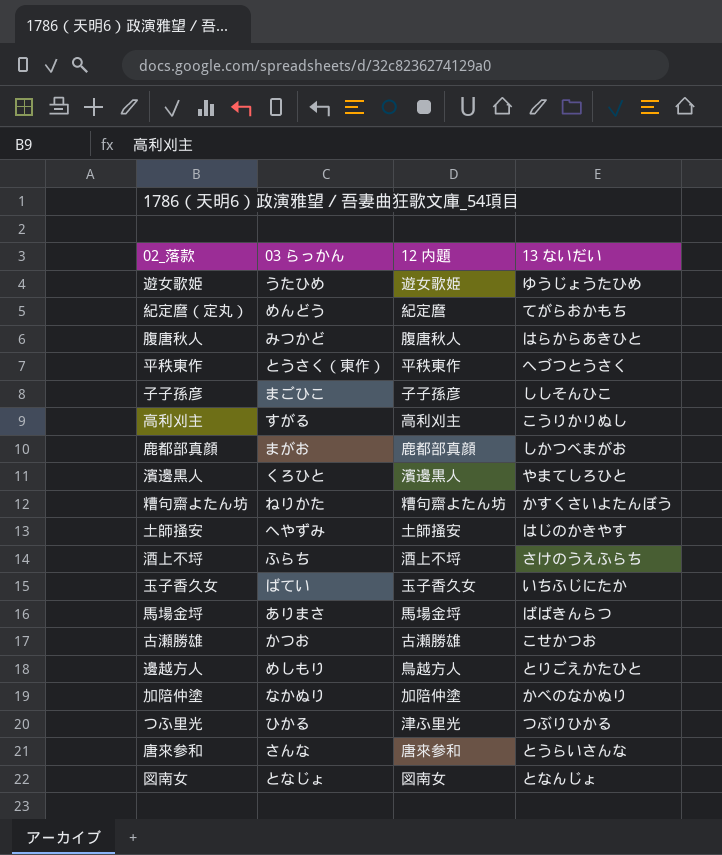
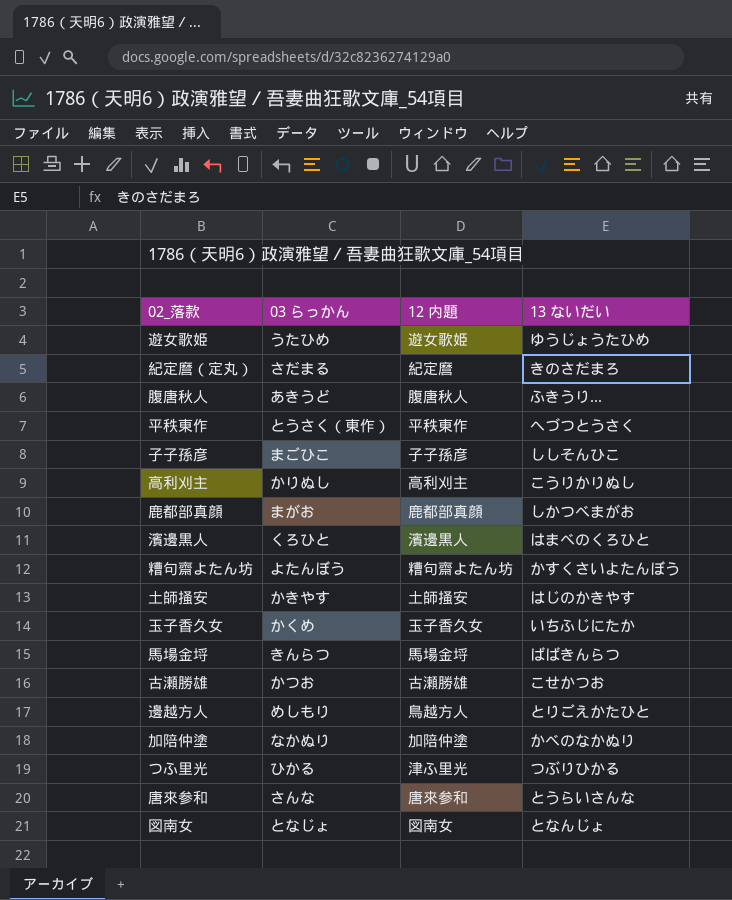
row 酒上不埒: ふらち | 酒上不埒 | さけのうえふらち -> none
紀定麿（定丸） | 03 らっかん: めんどう -> さだまる
紀定麿（定丸） | 13 ないだい: てがらおかもち -> きのさだまろ
腹唐秋人 | 03 らっかん: みつかど -> あきうど
腹唐秋人 | 13 ないだい: はらからあきひと -> ふきうり...
高利刈主 | 03 らっかん: すがる -> かりぬし
濱邊黒人 | 13 ないだい: やまてしろひと -> はまべのくろひと
糟句齋よたん坊 | 03 らっかん: ねりかた -> よたんぼう
土師掻安 | 03 らっかん: へやずみ -> かきやす
玉子香久女 | 03 らっかん: ばてい -> かくめ
馬場金埒 | 03 らっかん: ありまさ -> きんらつ

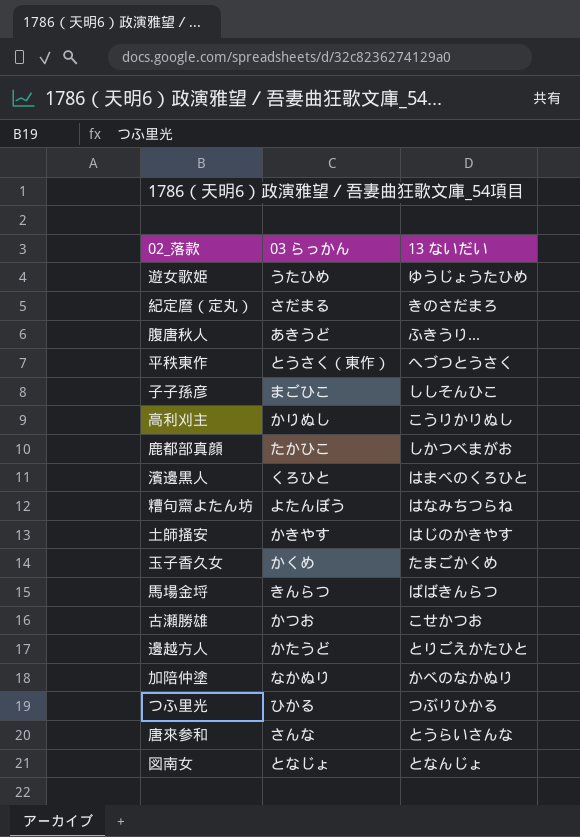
column 12 内題 | position: 3 -> none
鹿都部真顔 | 03 らっかん: まがお -> たかひこ
糟句齋よたん坊 | 13 ないだい: かすくさいよたんぼう -> はなみちつらね
玉子香久女 | 13 ないだい: いちふじにたか -> たまごかくめ
邊越方人 | 03 らっかん: めしもり -> かたうど

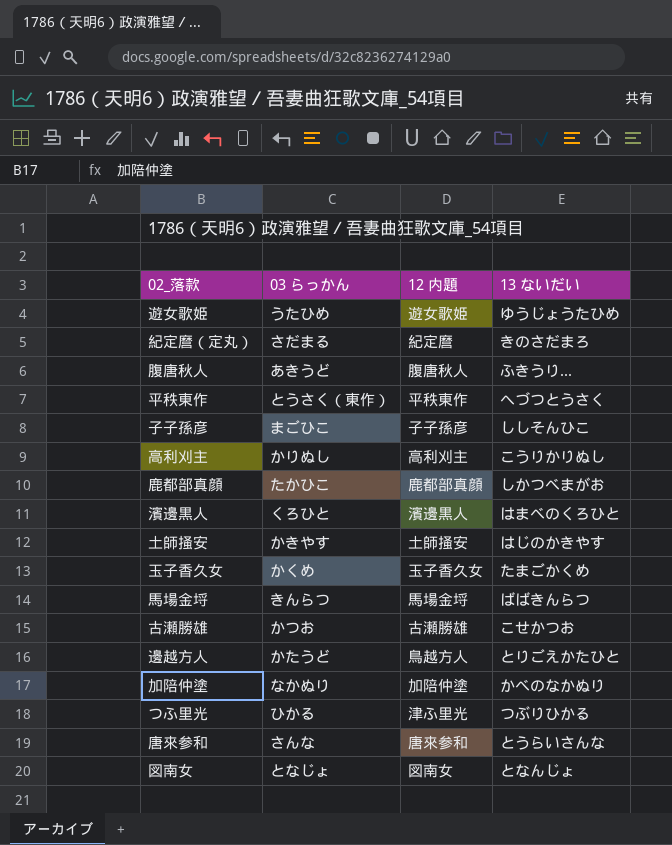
column 12 内題 | position: none -> 3
row 糟句齋よたん坊: よたんぼう | はなみちつらね -> none

